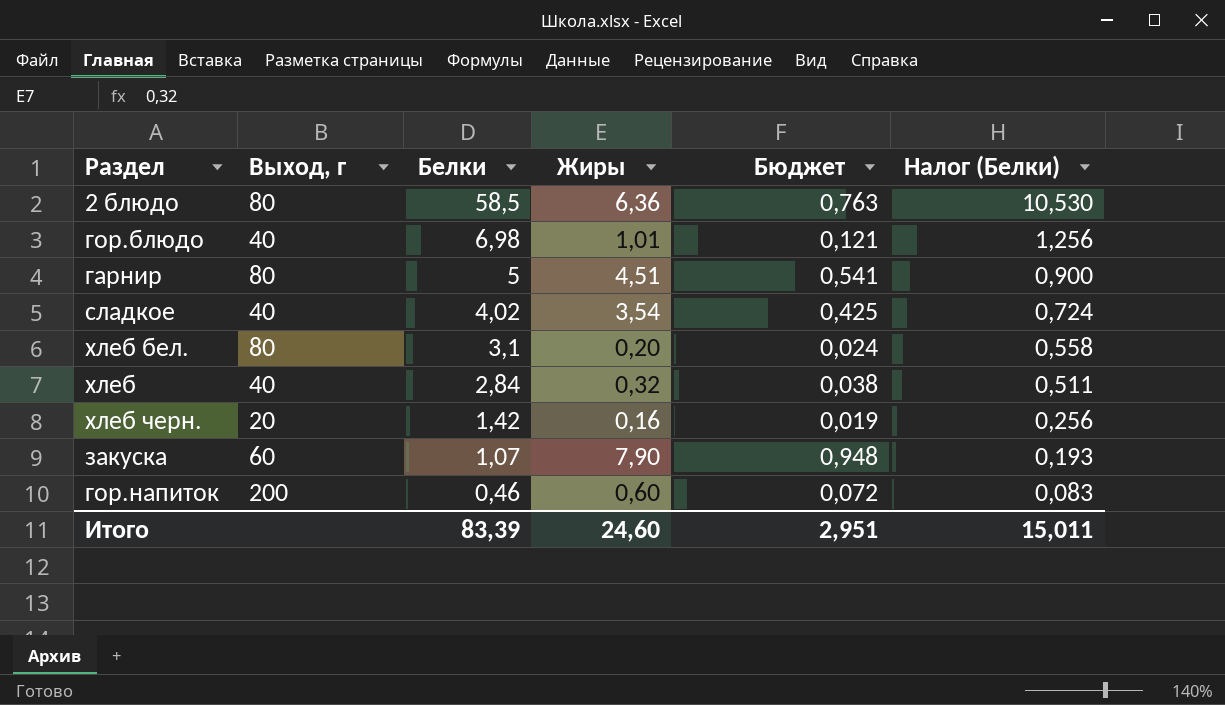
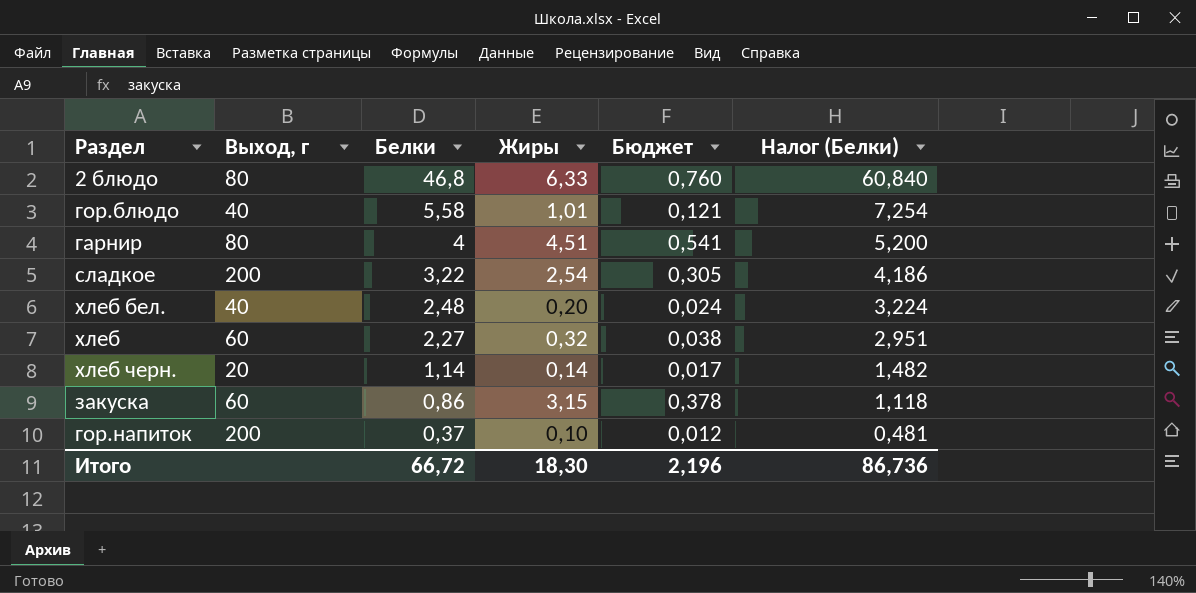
column Налог (Белки) | formula: [Белки] * 0,18 -> [Белки] * 1,3
2 блюдо | Белки: 58,5 -> 46,8
2 блюдо | Жиры: 6,36 -> 6,33
2 блюдо | Бюджет: 0,763 -> 0,760
гор.блюдо | Белки: 6,98 -> 5,58
гарнир | Белки: 5 -> 4
сладкое | Выход, г: 40 -> 200
сладкое | Белки: 4,02 -> 3,22
сладкое | Жиры: 3,54 -> 2,54
сладкое | Бюджет: 0,425 -> 0,305
хлеб бел. | Выход, г: 80 -> 40
хлеб бел. | Белки: 3,1 -> 2,48
хлеб | Выход, г: 40 -> 60
хлеб | Белки: 2,84 -> 2,27
хлеб черн. | Белки: 1,42 -> 1,14
хлеб черн. | Жиры: 0,16 -> 0,14
хлеб черн. | Бюджет: 0,019 -> 0,017
закуска | Белки: 1,07 -> 0,86
закуска | Жиры: 7,90 -> 3,15
закуска | Бюджет: 0,948 -> 0,378
гор.напиток | Белки: 0,46 -> 0,37
гор.напиток | Жиры: 0,60 -> 0,10
гор.напиток | Бюджет: 0,072 -> 0,012
Итого | Белки: 83,39 -> 66,72
Итого | Жиры: 24,60 -> 18,30
Итого | Бюджет: 2,951 -> 2,196
Итого | Налог (Белки): 15,011 -> 86,736

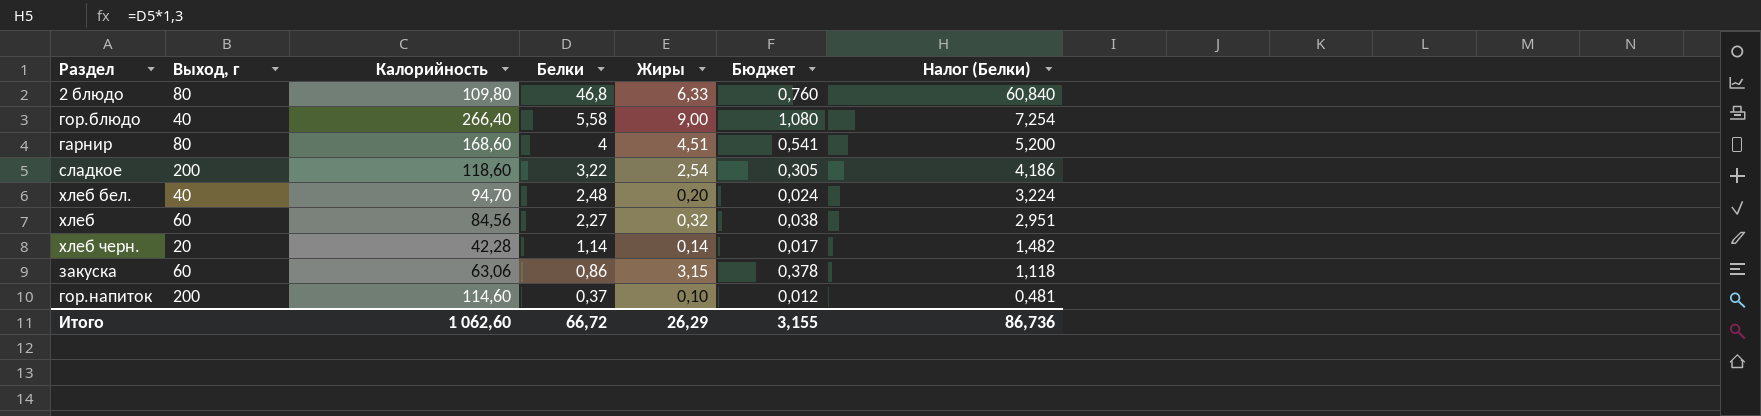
column Калорийность | position: none -> 3
гор.блюдо | Жиры: 1,01 -> 9,00
гор.блюдо | Бюджет: 0,121 -> 1,080
Итого | Жиры: 18,30 -> 26,29
Итого | Бюджет: 2,196 -> 3,155

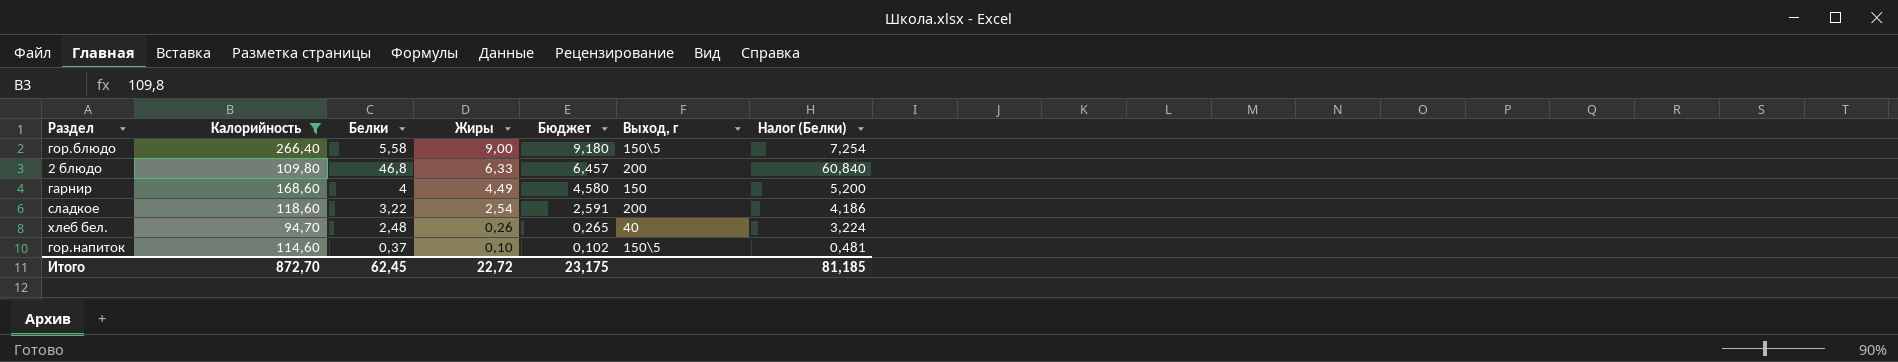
filter: none -> Калорийность >= 94,70
row order: Белки descending -> Жиры descending
column Бюджет | formula: [Жиры] * 0,12 -> [Жиры] * 1,02
column Выход, г | position: 2 -> 6
гор.блюдо | Выход, г: 40 -> 150\5
2 блюдо | Выход, г: 80 -> 200
гарнир | Жиры: 4,51 -> 4,49
гарнир | Выход, г: 80 -> 150
хлеб бел. | Жиры: 0,20 -> 0,26
гор.напиток | Выход, г: 200 -> 150\5
Итого | Калорийность: 1 062,60 -> 872,70
Итого | Белки: 66,72 -> 62,45
Итого | Жиры: 26,29 -> 22,72
Итого | Бюджет: 3,155 -> 23,175
Итого | Налог (Белки): 86,736 -> 81,185

